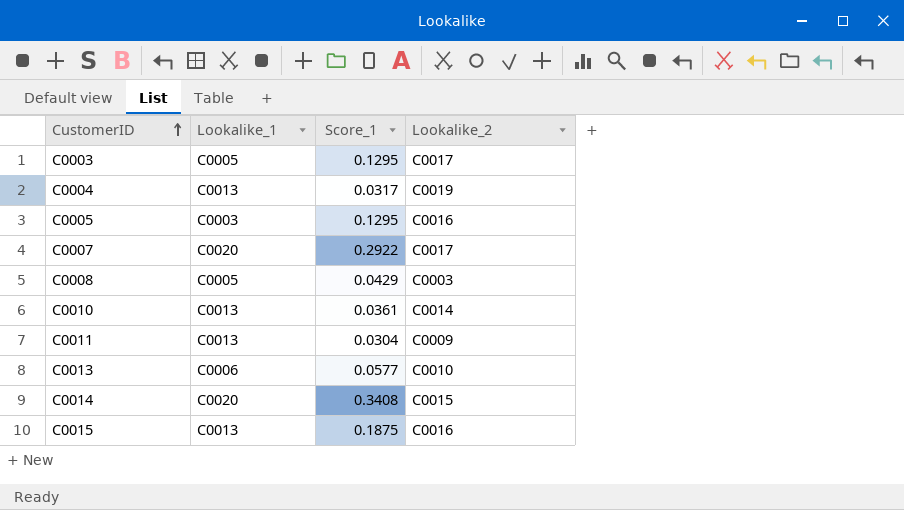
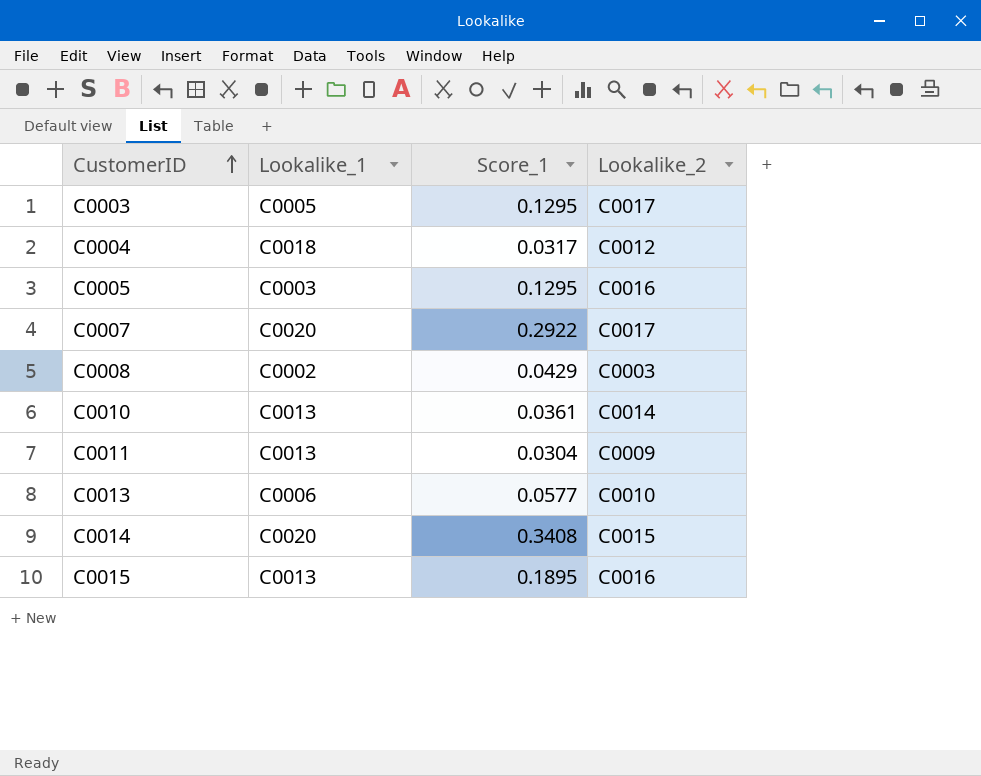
C0004 | Lookalike_1: C0013 -> C0018
C0004 | Lookalike_2: C0019 -> C0012
C0008 | Lookalike_1: C0005 -> C0002
C0015 | Score_1: 0.1875 -> 0.1895

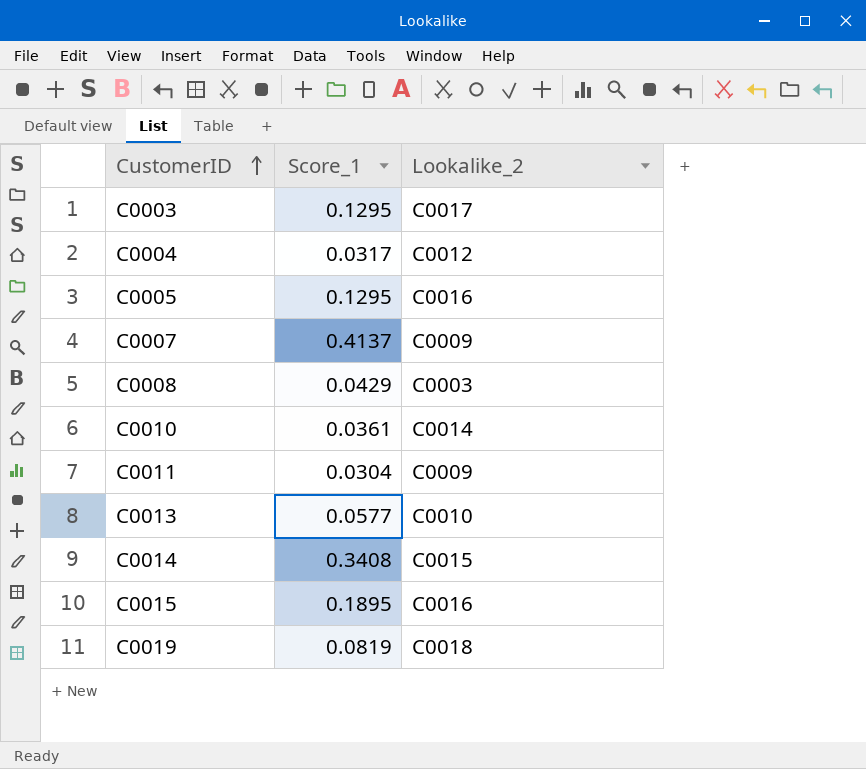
column Lookalike_1 | position: 2 -> none
C0007 | Score_1: 0.2922 -> 0.4137
C0007 | Lookalike_2: C0017 -> C0009
row C0019: none -> 0.0819 | C0018

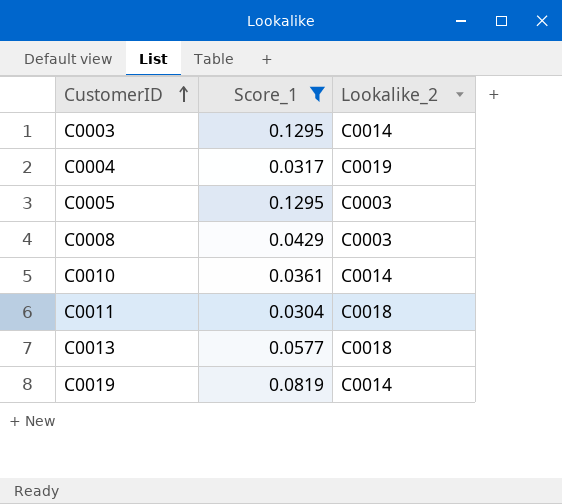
filter: none -> Score_1 <= 0.1295
C0003 | Lookalike_2: C0017 -> C0014
C0004 | Lookalike_2: C0012 -> C0019
C0005 | Lookalike_2: C0016 -> C0003
C0011 | Lookalike_2: C0009 -> C0018
C0013 | Lookalike_2: C0010 -> C0018
C0019 | Lookalike_2: C0018 -> C0014

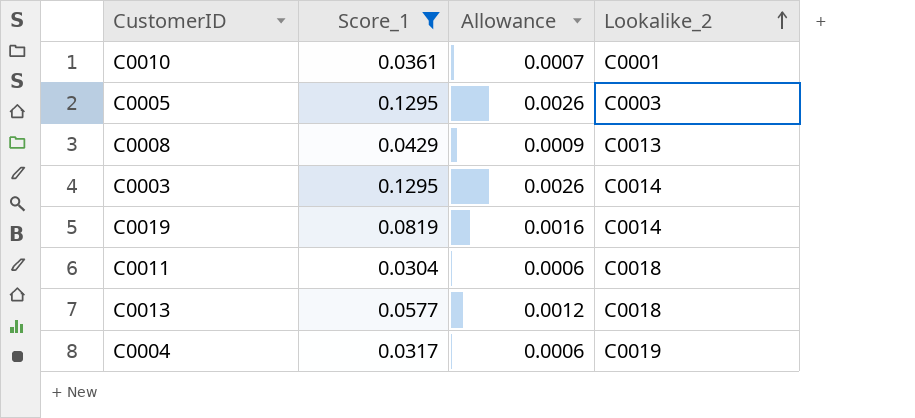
row order: CustomerID ascending -> Lookalike_2 ascending
column Allowance | formula: none -> [Score_1] * 0.02
C0010 | Lookalike_2: C0014 -> C0001
C0008 | Lookalike_2: C0003 -> C0013

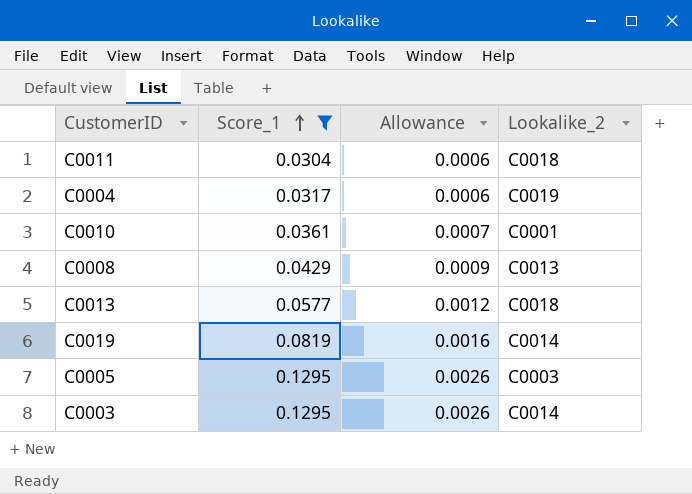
row order: Lookalike_2 ascending -> Score_1 ascending

